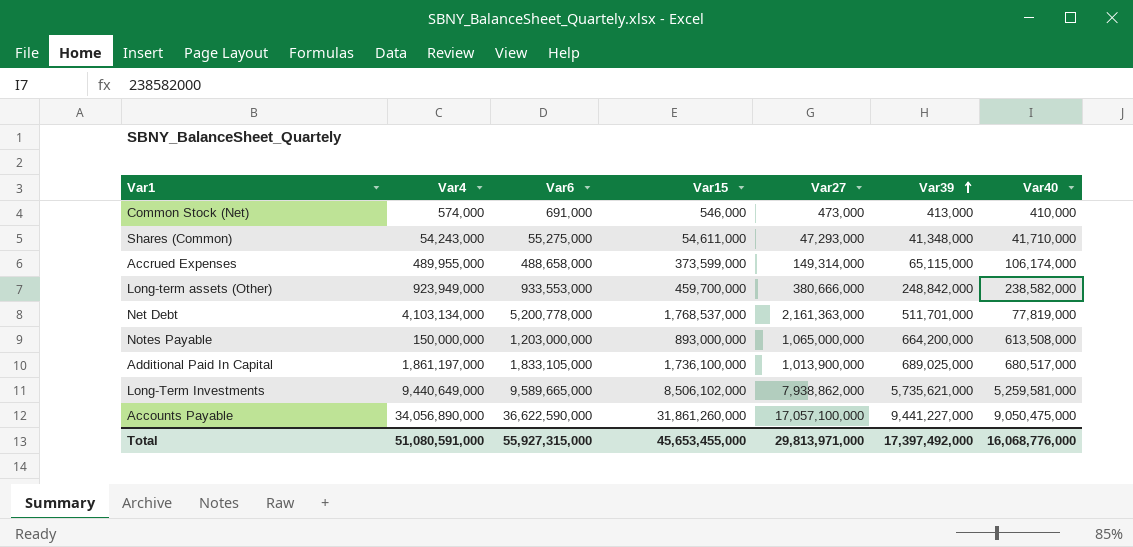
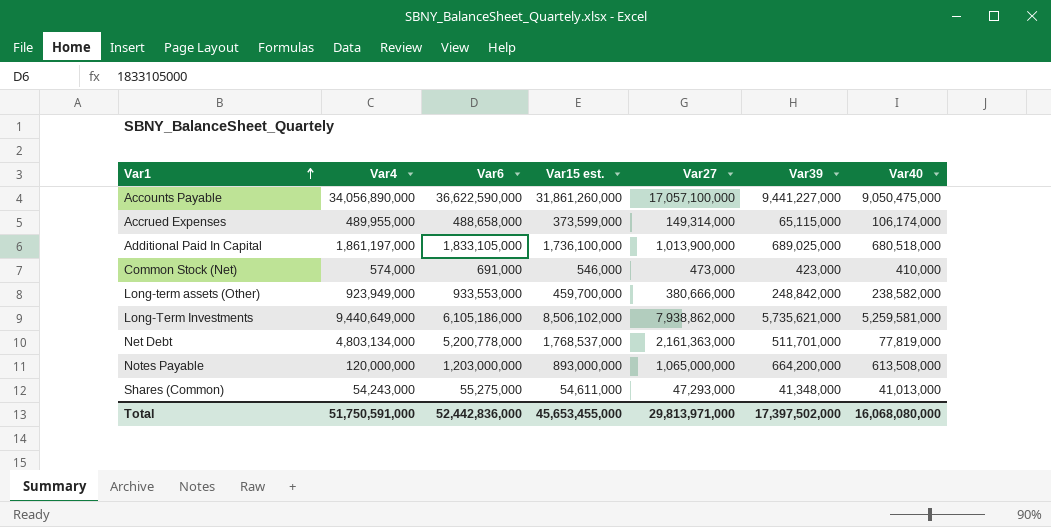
row order: Var39 ascending -> Var1 ascending
column name: Var15 -> Var15 est.
Additional Paid In Capital | Var40: 680,517,000 -> 680,518,000
Common Stock (Net) | Var39: 413,000 -> 423,000
Long-Term Investments | Var6: 9,589,665,000 -> 6,105,186,000
Net Debt | Var4: 4,103,134,000 -> 4,803,134,000
Notes Payable | Var4: 150,000,000 -> 120,000,000
Shares (Common) | Var40: 41,710,000 -> 41,013,000
Total | Var4: 51,080,591,000 -> 51,750,591,000
Total | Var6: 55,927,315,000 -> 52,442,836,000
Total | Var39: 17,397,492,000 -> 17,397,502,000
Total | Var40: 16,068,776,000 -> 16,068,080,000

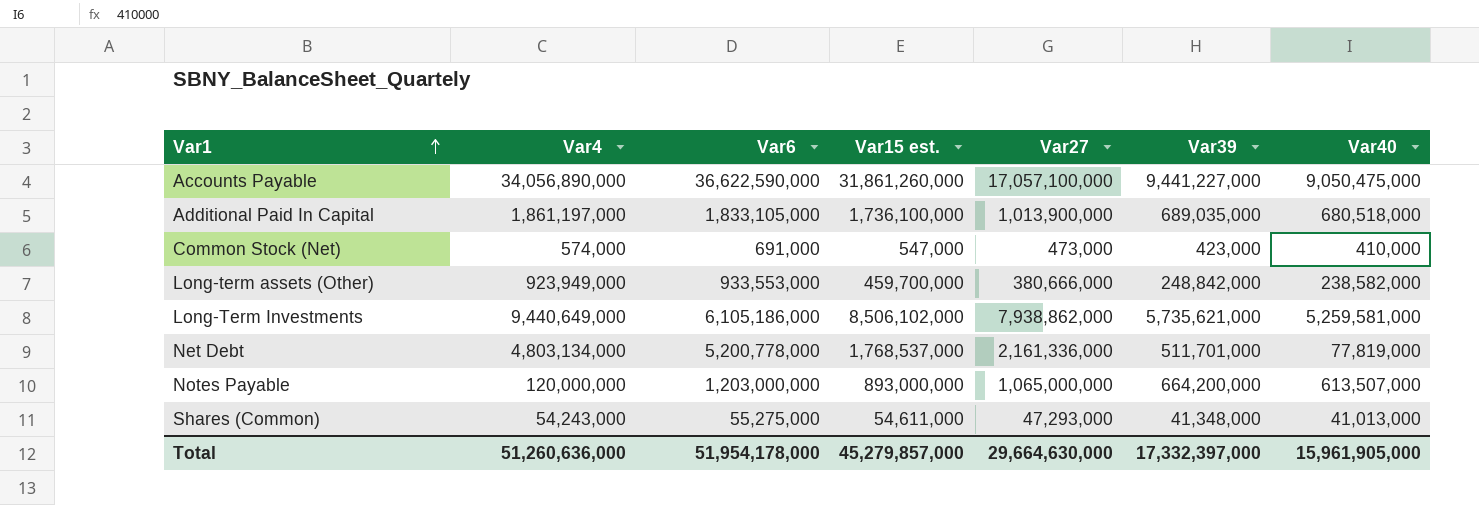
row Accrued Expenses: 489,955,000 | 488,658,000 | 373,599,000 | 149,314,000 | 65,115,000 | 106,174,000 -> none
Additional Paid In Capital | Var39: 689,025,000 -> 689,035,000
Common Stock (Net) | Var15 est.: 546,000 -> 547,000
Net Debt | Var27: 2,161,363,000 -> 2,161,336,000
Notes Payable | Var40: 613,508,000 -> 613,507,000
Total | Var4: 51,750,591,000 -> 51,260,636,000
Total | Var6: 52,442,836,000 -> 51,954,178,000
Total | Var15 est.: 45,653,455,000 -> 45,279,857,000
Total | Var27: 29,813,971,000 -> 29,664,630,000
Total | Var39: 17,397,502,000 -> 17,332,397,000
Total | Var40: 16,068,080,000 -> 15,961,905,000

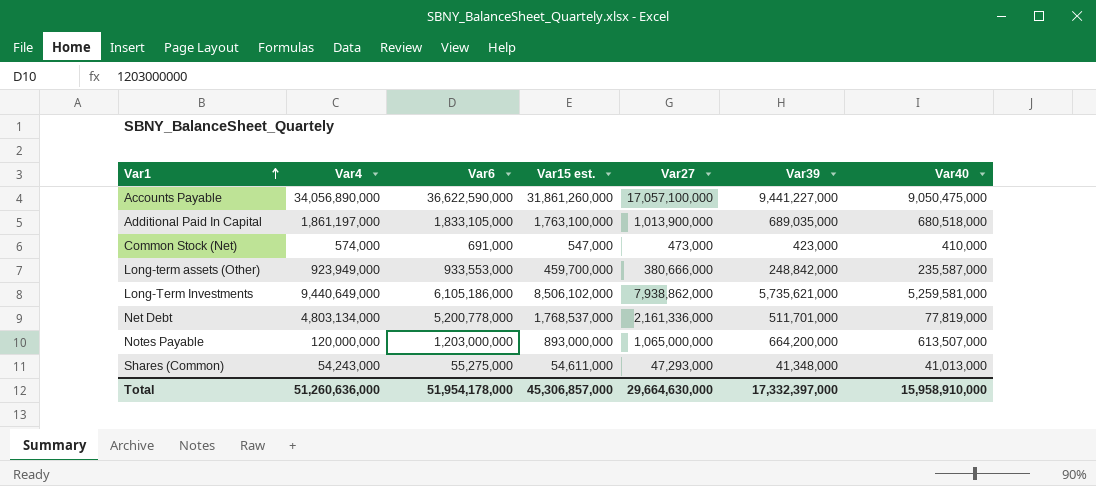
Additional Paid In Capital | Var15 est.: 1,736,100,000 -> 1,763,100,000
Long-term assets (Other) | Var40: 238,582,000 -> 235,587,000
Total | Var15 est.: 45,279,857,000 -> 45,306,857,000
Total | Var40: 15,961,905,000 -> 15,958,910,000

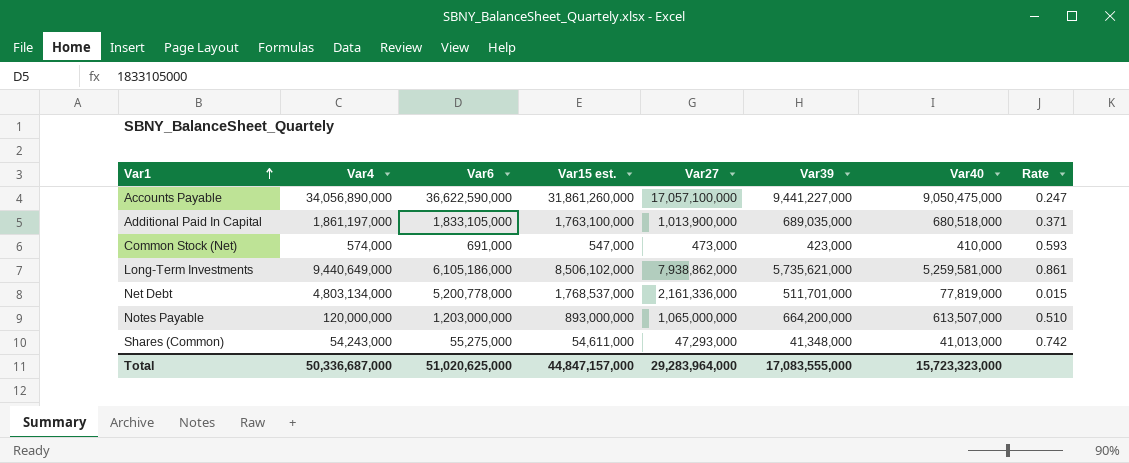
column Rate | formula: none -> [Var40] / [Var6]
row Long-term assets (Other): 923,949,000 | 933,553,000 | 459,700,000 | 380,666,000 | 248,842,000 | 235,587,000 -> none
Total | Var4: 51,260,636,000 -> 50,336,687,000
Total | Var6: 51,954,178,000 -> 51,020,625,000
Total | Var15 est.: 45,306,857,000 -> 44,847,157,000
Total | Var27: 29,664,630,000 -> 29,283,964,000
Total | Var39: 17,332,397,000 -> 17,083,555,000
Total | Var40: 15,958,910,000 -> 15,723,323,000

